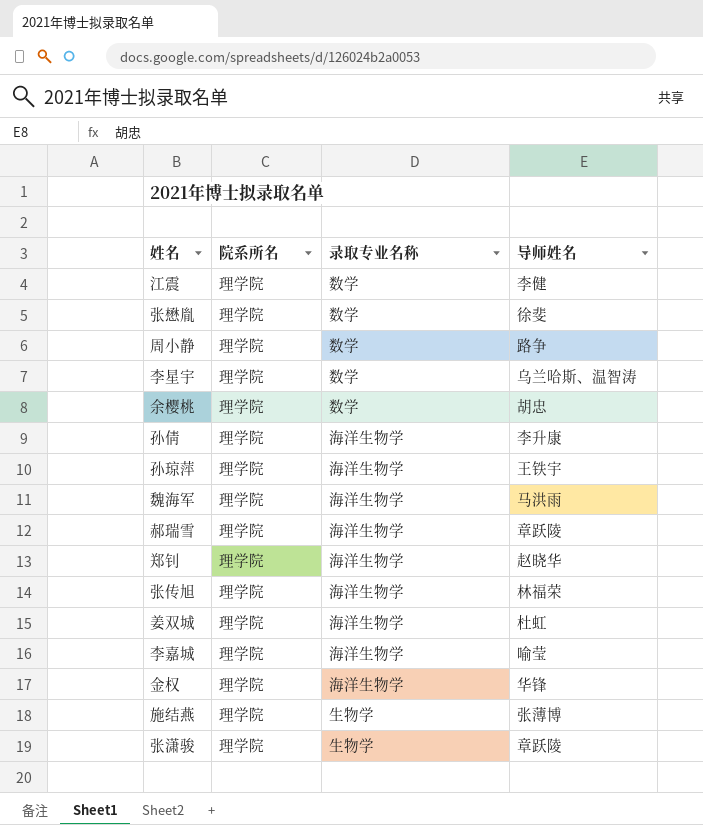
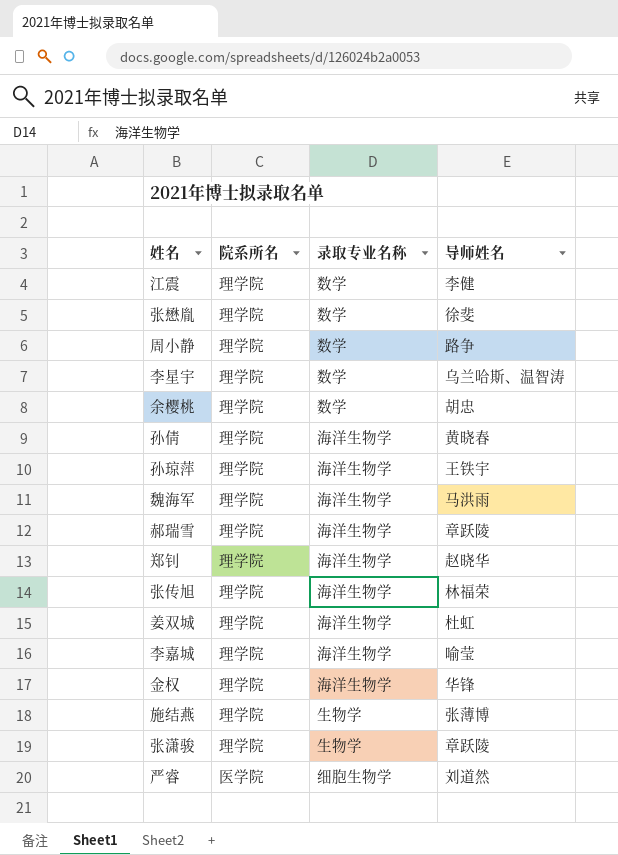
孙倩 | 导师姓名: 李升康 -> 黄晓春
row 严睿: none -> 医学院 | 细胞生物学 | 刘道然

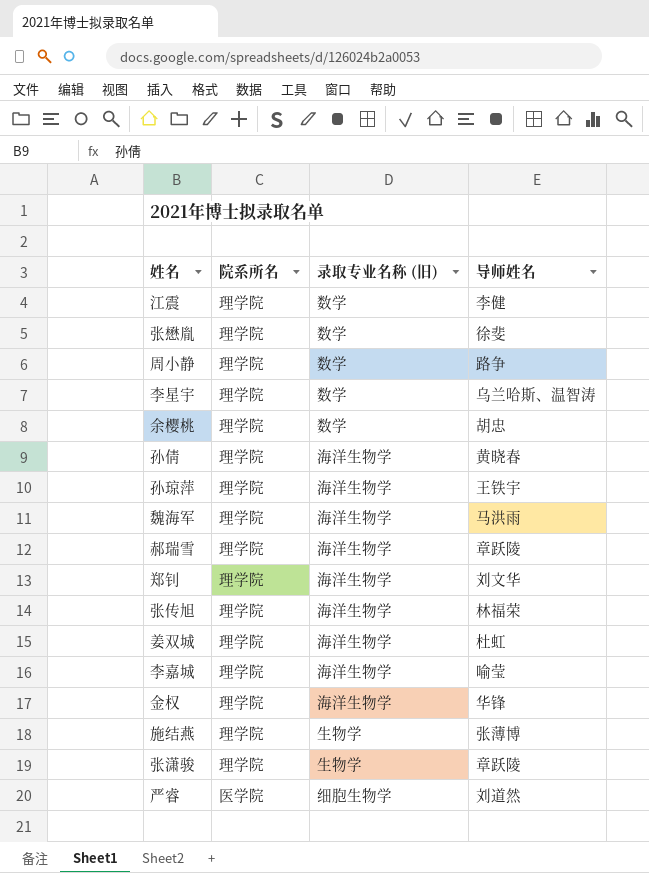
column name: 录取专业名称 -> 录取专业名称 (旧)
郑钊 | 导师姓名: 赵晓华 -> 刘文华

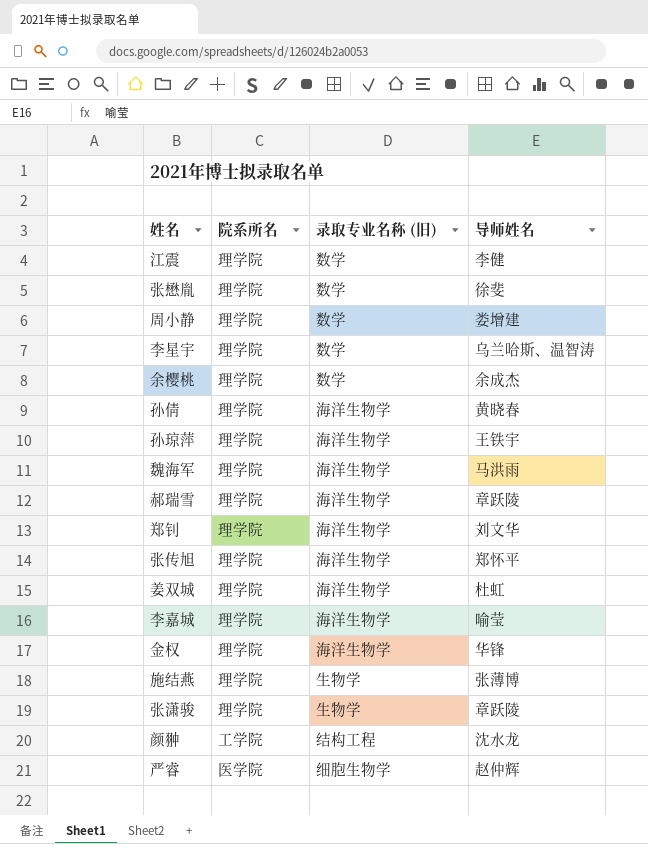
周小静 | 导师姓名: 路争 -> 娄增建
余樱桃 | 导师姓名: 胡忠 -> 余成杰
张传旭 | 导师姓名: 林福荣 -> 郑怀平
row 颜翀: none -> 工学院 | 结构工程 | 沈水龙
严睿 | 导师姓名: 刘道然 -> 赵仲辉

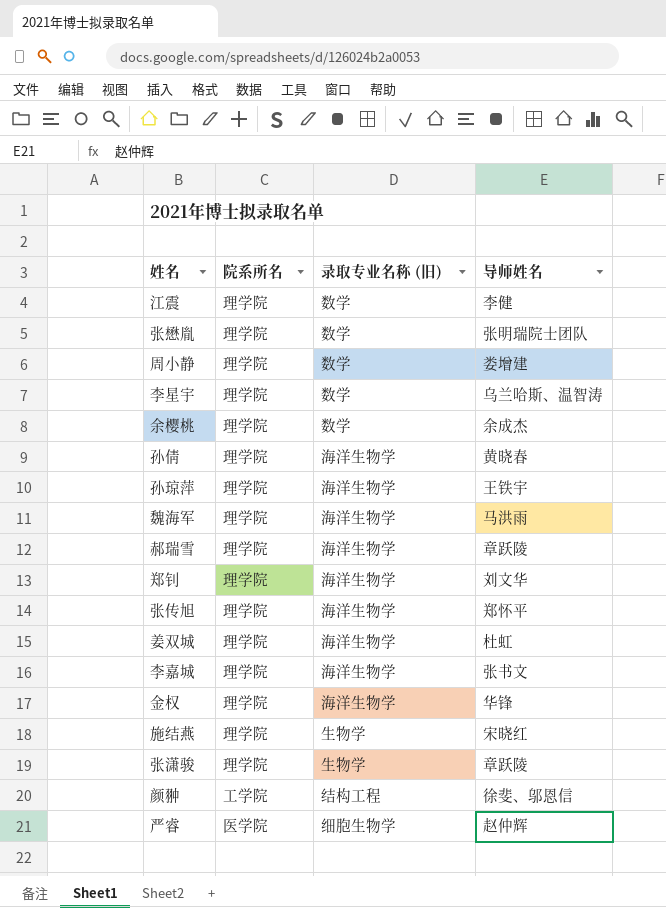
张懋胤 | 导师姓名: 徐斐 -> 张明瑞院士团队
李嘉城 | 导师姓名: 喻莹 -> 张书文
施结燕 | 导师姓名: 张薄博 -> 宋晓红
颜翀 | 导师姓名: 沈水龙 -> 徐斐、邬恩信

